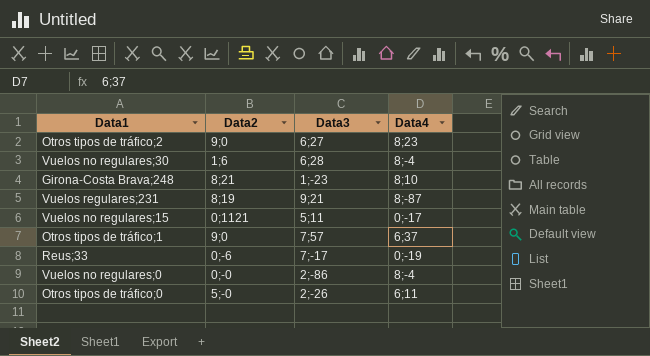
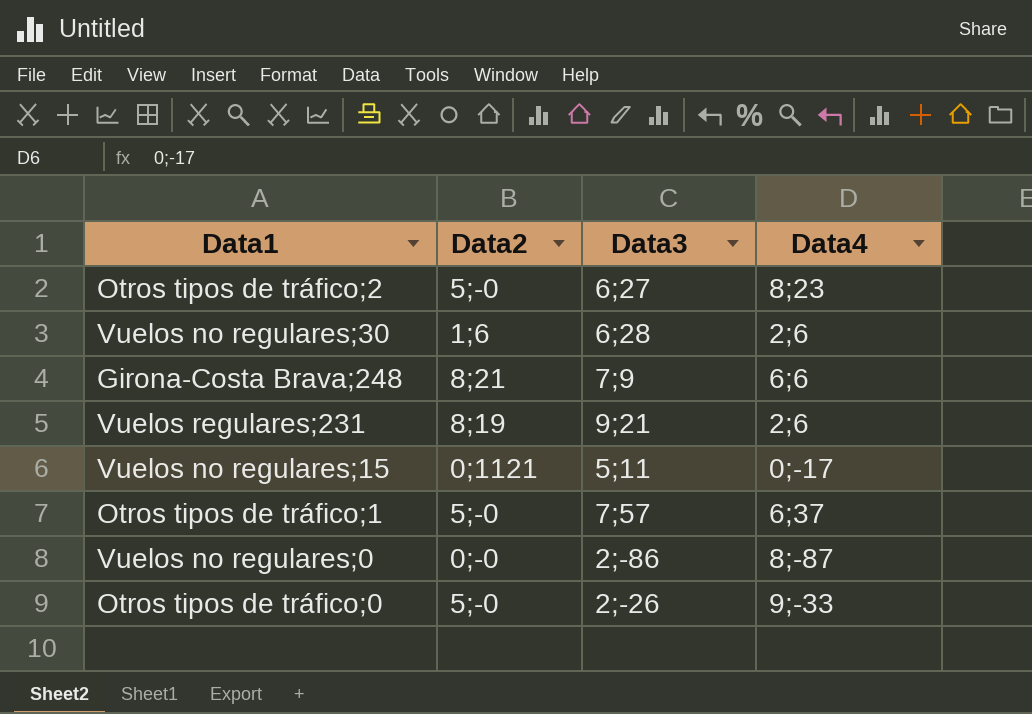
row Reus;33: 0;-6 | 7;-17 | 0;-19 -> none
Otros tipos de tráfico;2 | Data2: 9;0 -> 5;-0
Vuelos no regulares;30 | Data4: 8;-4 -> 2;6
Girona-Costa Brava;248 | Data3: 1;-23 -> 7;9
Girona-Costa Brava;248 | Data4: 8;10 -> 6;6
Vuelos regulares;231 | Data4: 8;-87 -> 2;6
Otros tipos de tráfico;1 | Data2: 9;0 -> 5;-0
Vuelos no regulares;0 | Data4: 8;-4 -> 8;-87
Otros tipos de tráfico;0 | Data4: 6;11 -> 9;-33

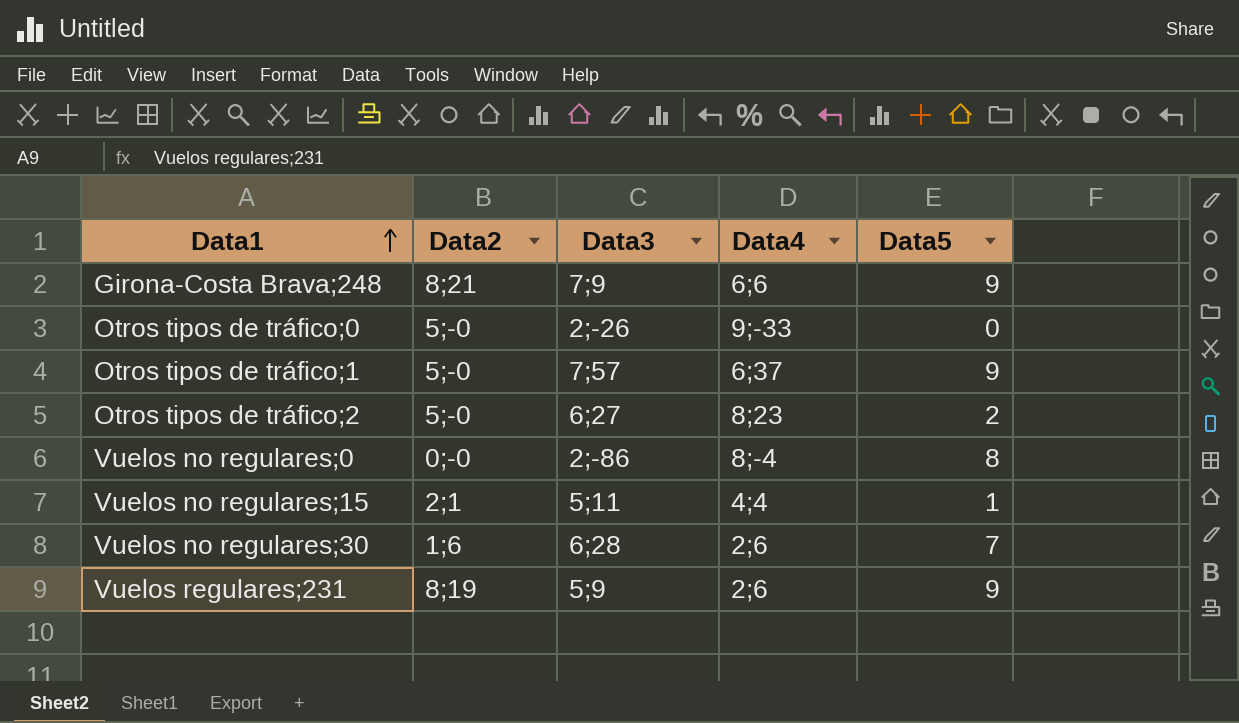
row order: none -> Data1 ascending
column Data5 | position: none -> 5
Vuelos no regulares;0 | Data4: 8;-87 -> 8;-4
Vuelos no regulares;15 | Data2: 0;1121 -> 2;1
Vuelos no regulares;15 | Data4: 0;-17 -> 4;4
Vuelos regulares;231 | Data3: 9;21 -> 5;9

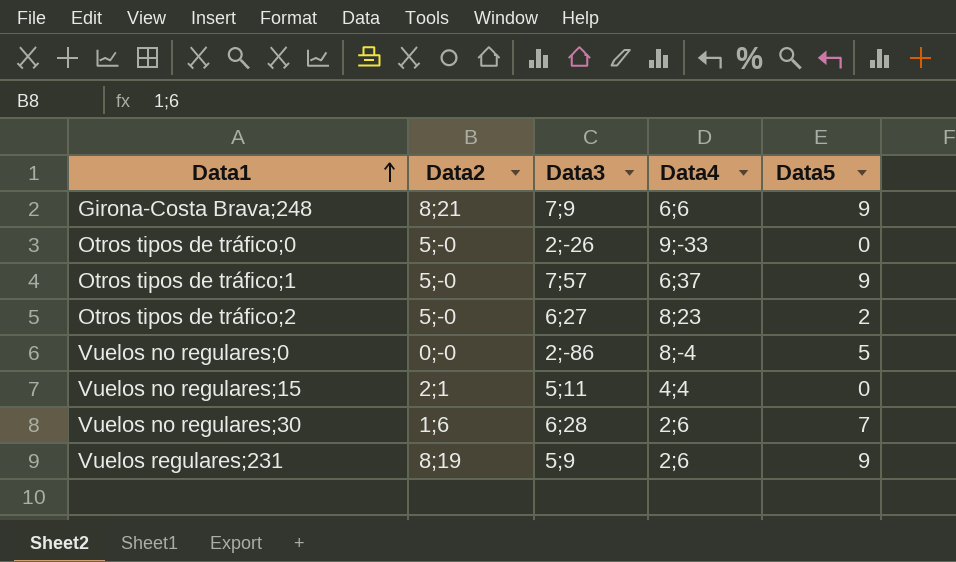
Vuelos no regulares;0 | Data5: 8 -> 5
Vuelos no regulares;15 | Data5: 1 -> 0

